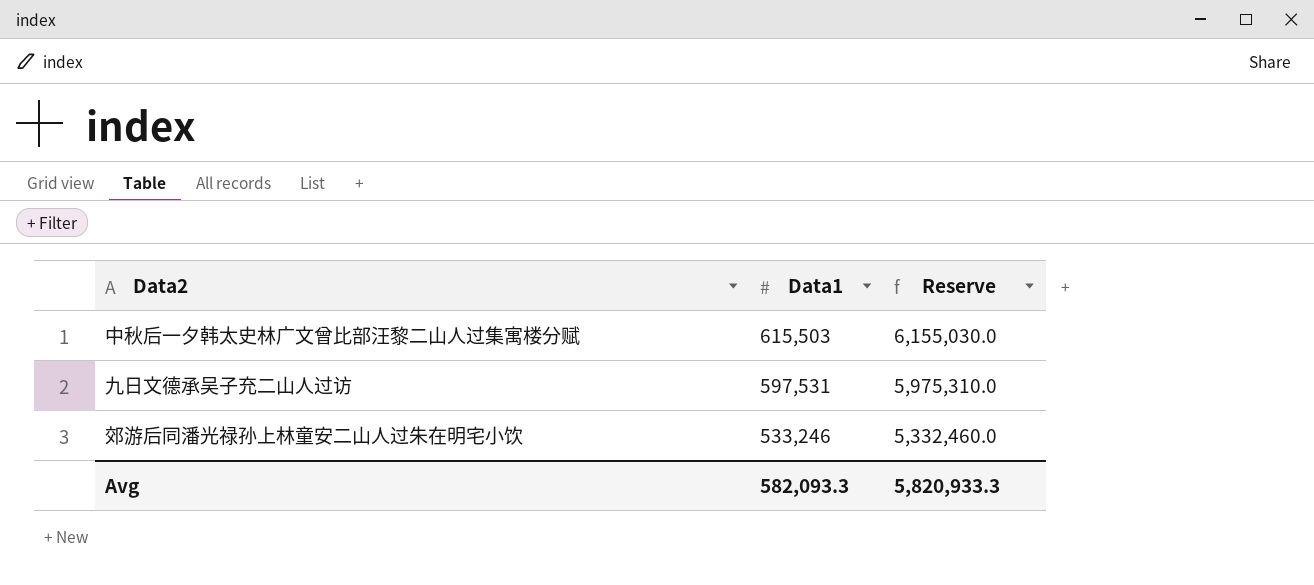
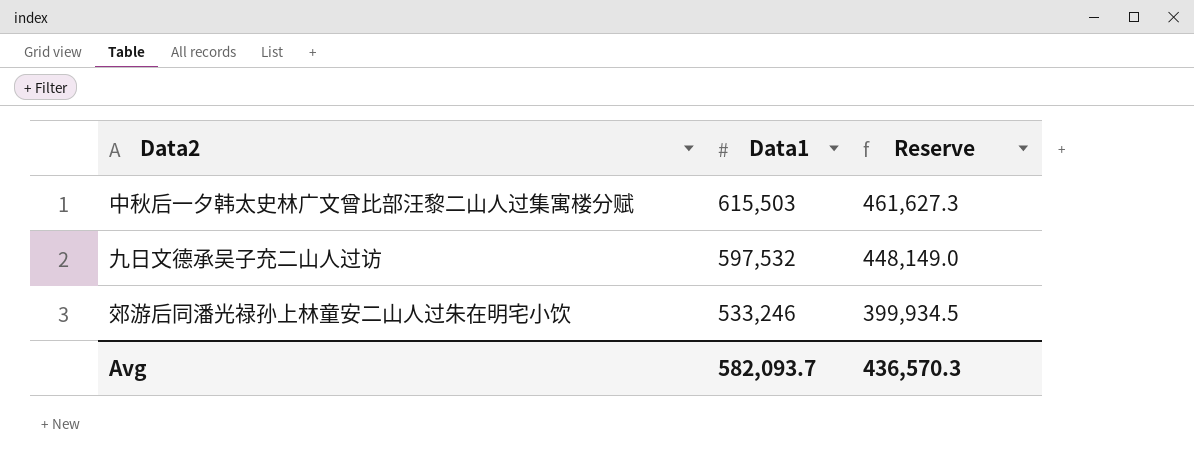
column Reserve | formula: [Data1] * 10 -> [Data1] * 0.75
九日文德承吴子充二山人过访 | Data1: 597,531 -> 597,532
Avg | Data1: 582,093.3 -> 582,093.7
Avg | Reserve: 5,820,933.3 -> 436,570.3

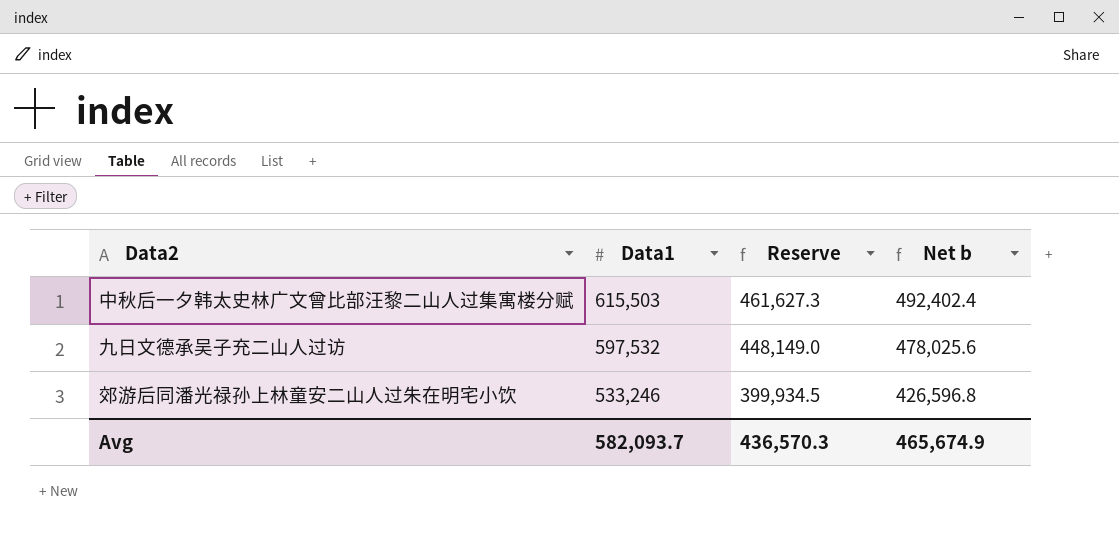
column Net b | formula: none -> [Data1] * 0.8

